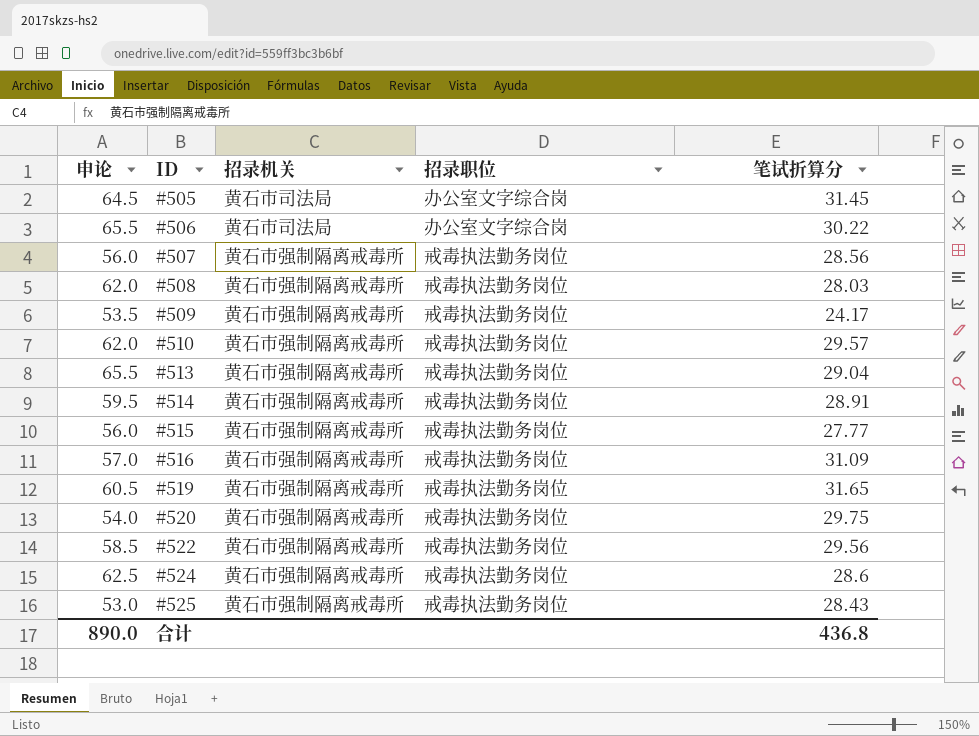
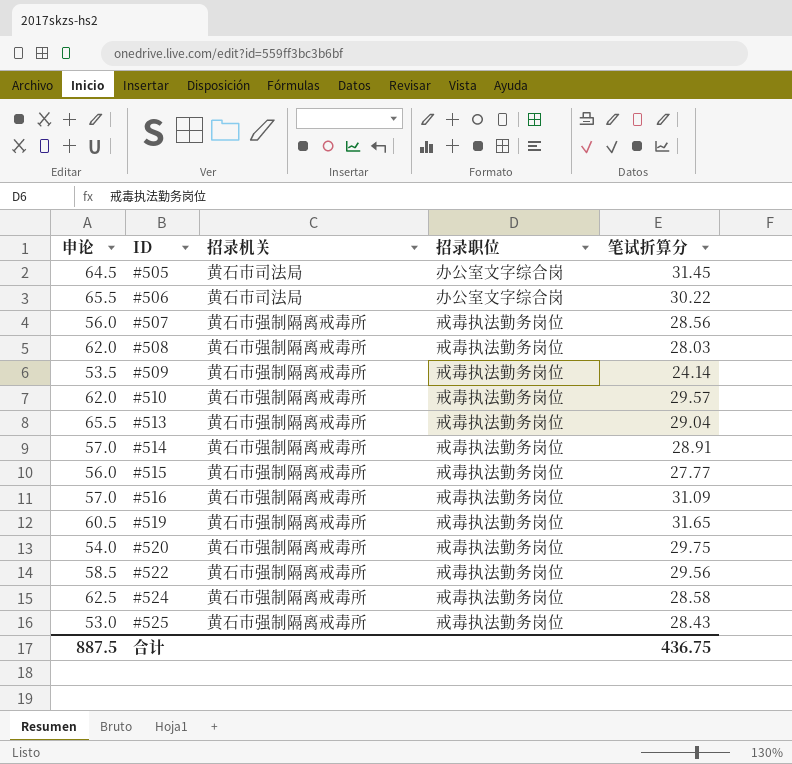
#509 | 笔试折算分: 24.17 -> 24.14
#514 | 申论: 59.5 -> 57.0
#524 | 笔试折算分: 28.6 -> 28.58
合计 | 申论: 890.0 -> 887.5
合计 | 笔试折算分: 436.8 -> 436.75

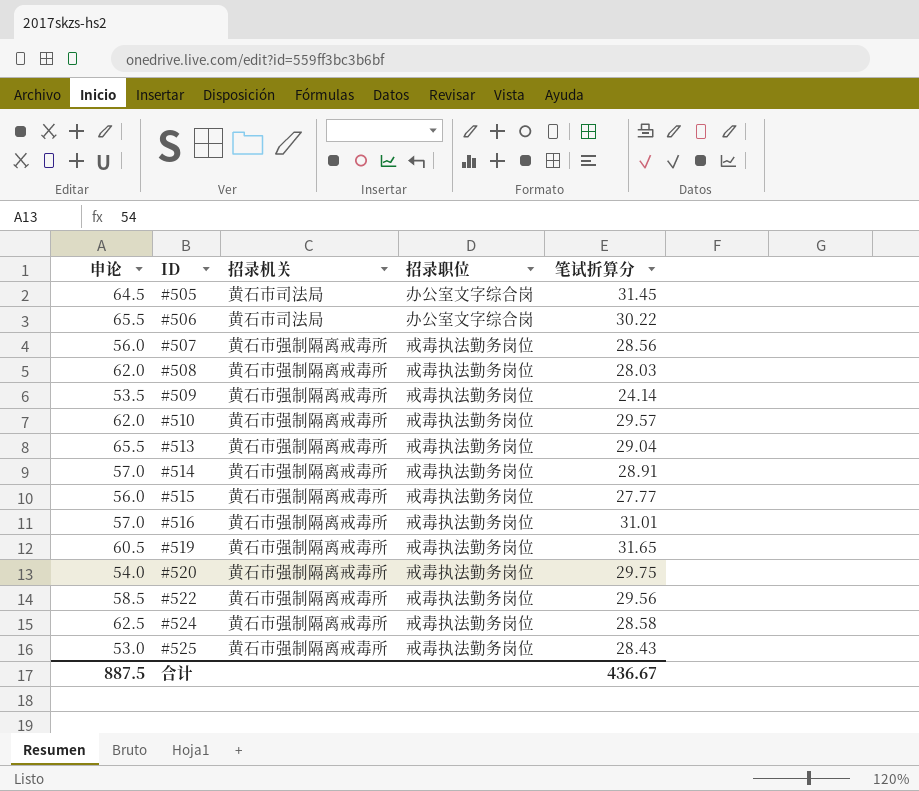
#516 | 笔试折算分: 31.09 -> 31.01
合计 | 笔试折算分: 436.75 -> 436.67

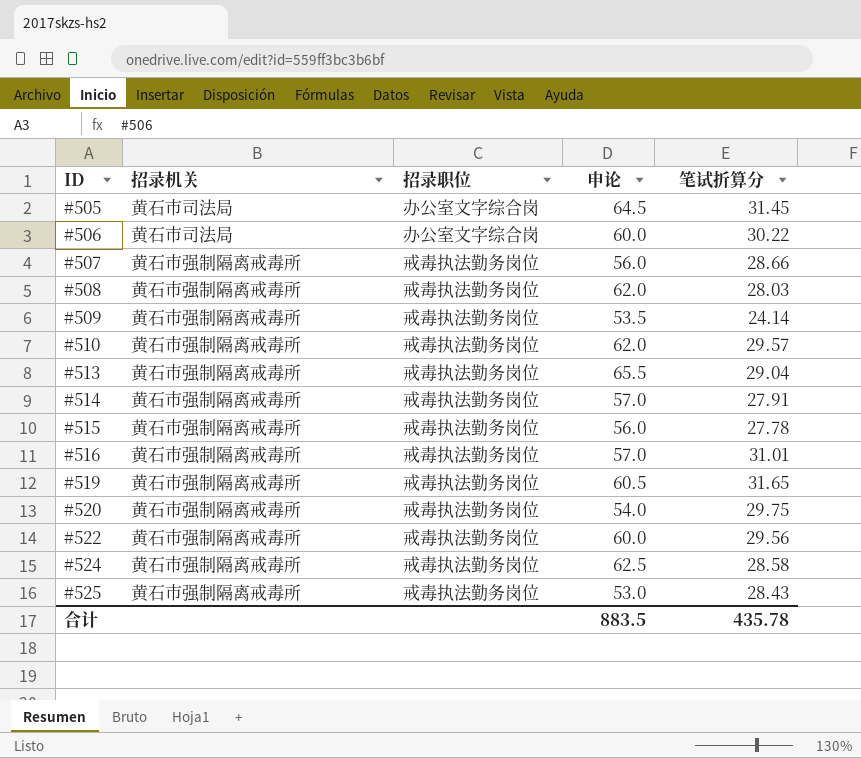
column 申论 | position: 1 -> 4
#506 | 申论: 65.5 -> 60.0
#507 | 笔试折算分: 28.56 -> 28.66
#514 | 笔试折算分: 28.91 -> 27.91
#515 | 笔试折算分: 27.77 -> 27.78
#522 | 申论: 58.5 -> 60.0
合计 | 申论: 887.5 -> 883.5
合计 | 笔试折算分: 436.67 -> 435.78

